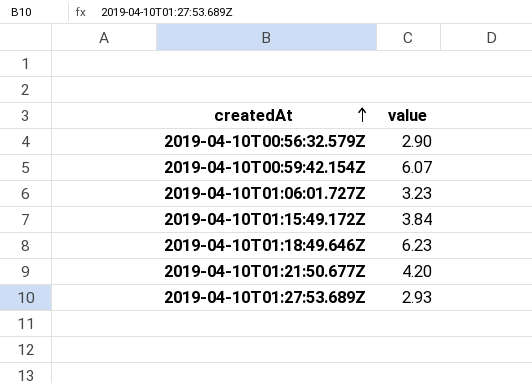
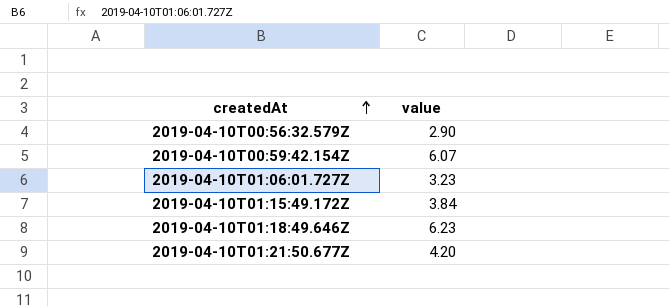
row 2019-04-10T01:27:53.689Z: 2.93 -> none

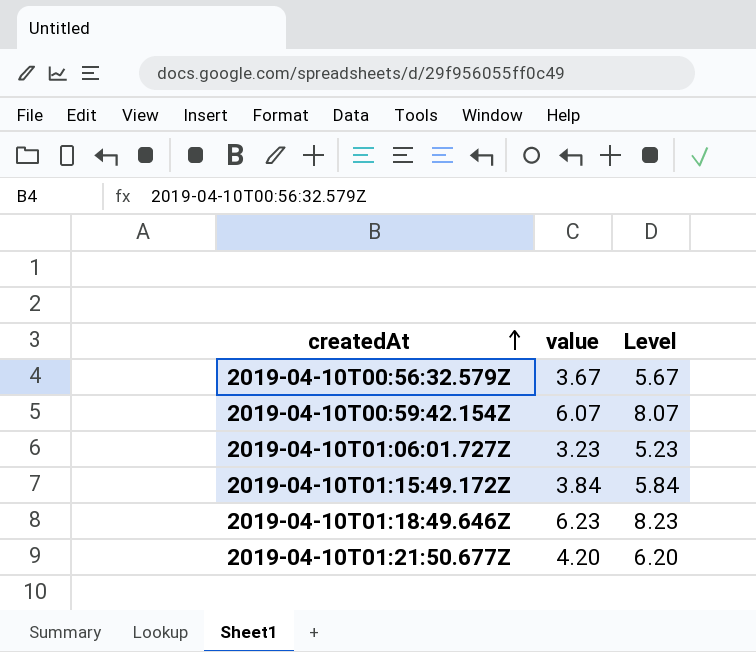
column Level | formula: none -> [value] + 2
2019-04-10T00:56:32.579Z | value: 2.90 -> 3.67

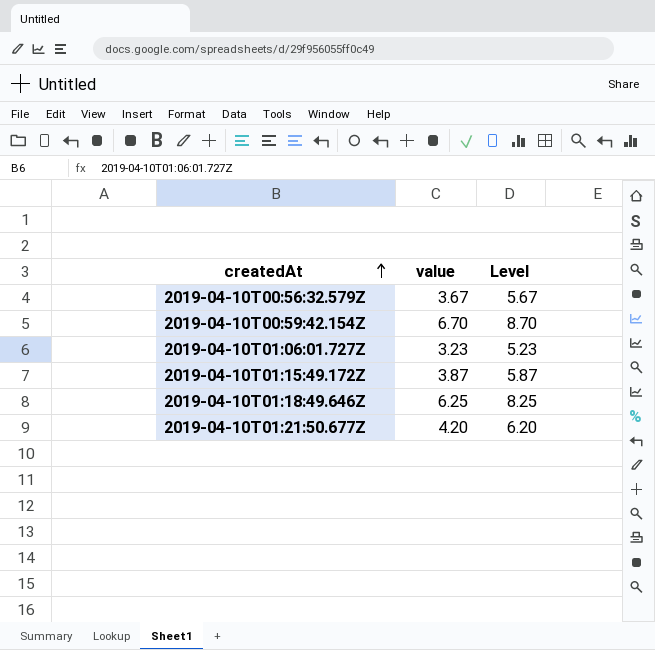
2019-04-10T00:59:42.154Z | value: 6.07 -> 6.70
2019-04-10T00:59:42.154Z | Level: 8.07 -> 8.70
2019-04-10T01:15:49.172Z | value: 3.84 -> 3.87
2019-04-10T01:15:49.172Z | Level: 5.84 -> 5.87
2019-04-10T01:18:49.646Z | value: 6.23 -> 6.25
2019-04-10T01:18:49.646Z | Level: 8.23 -> 8.25

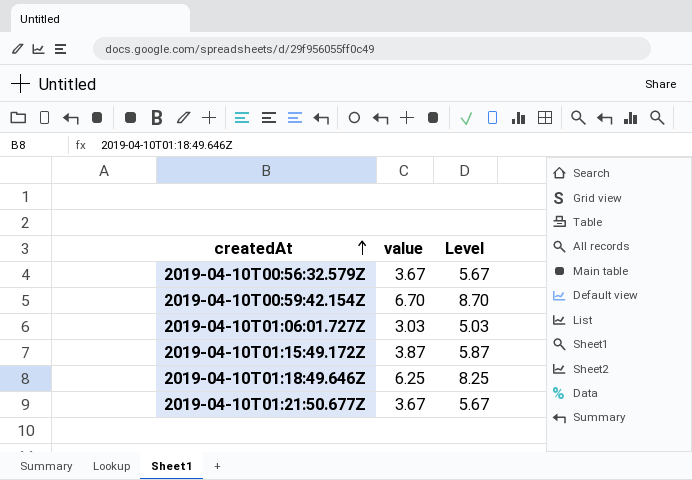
2019-04-10T01:06:01.727Z | value: 3.23 -> 3.03
2019-04-10T01:06:01.727Z | Level: 5.23 -> 5.03
2019-04-10T01:21:50.677Z | value: 4.20 -> 3.67
2019-04-10T01:21:50.677Z | Level: 6.20 -> 5.67

